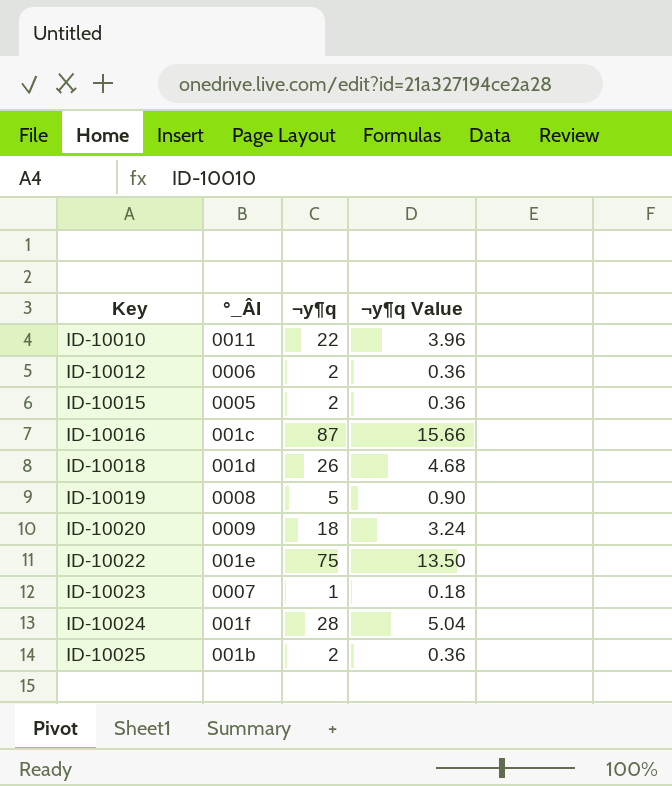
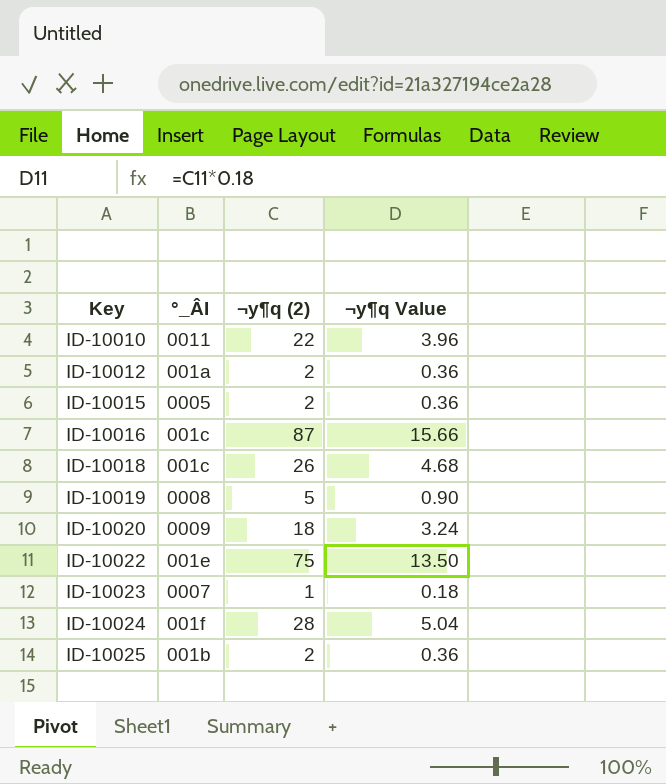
column name: ¬y¶q -> ¬y¶q (2)
ID-10012 | °_ÂI: 0006 -> 001a
ID-10018 | °_ÂI: 001d -> 001c

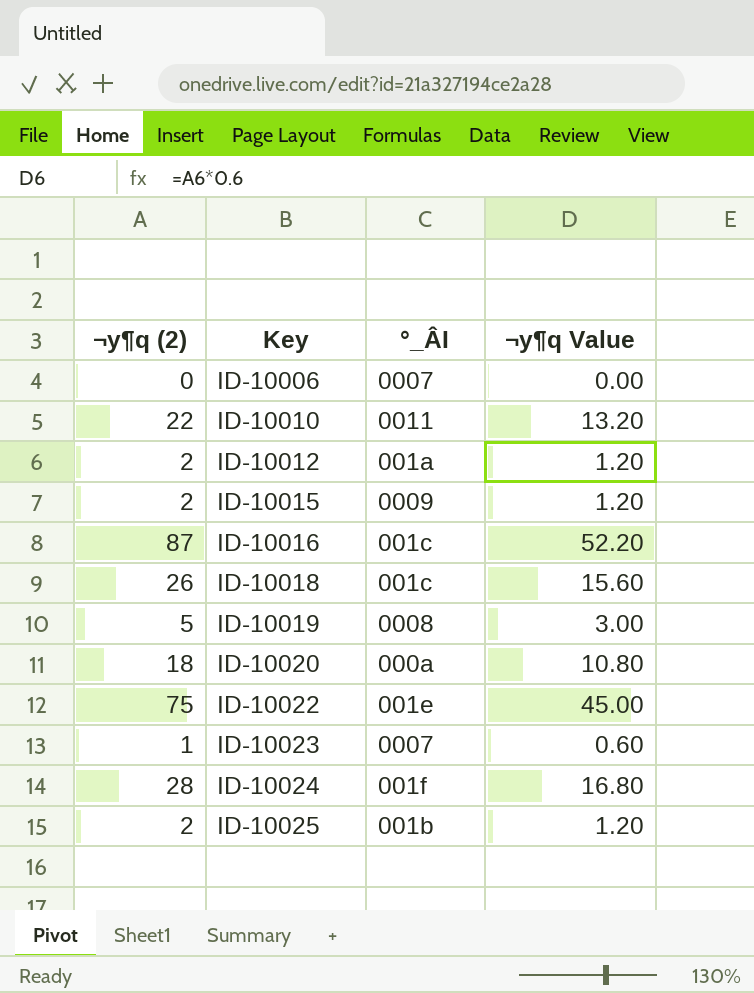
column ¬y¶q (2) | position: 3 -> 1
column ¬y¶q Value | formula: [¬y¶q (2)] * 0.18 -> [¬y¶q (2)] * 0.6
row ID-10006: none -> 0 | 0007 | 0.00
ID-10015 | °_ÂI: 0005 -> 0009
ID-10020 | °_ÂI: 0009 -> 000a

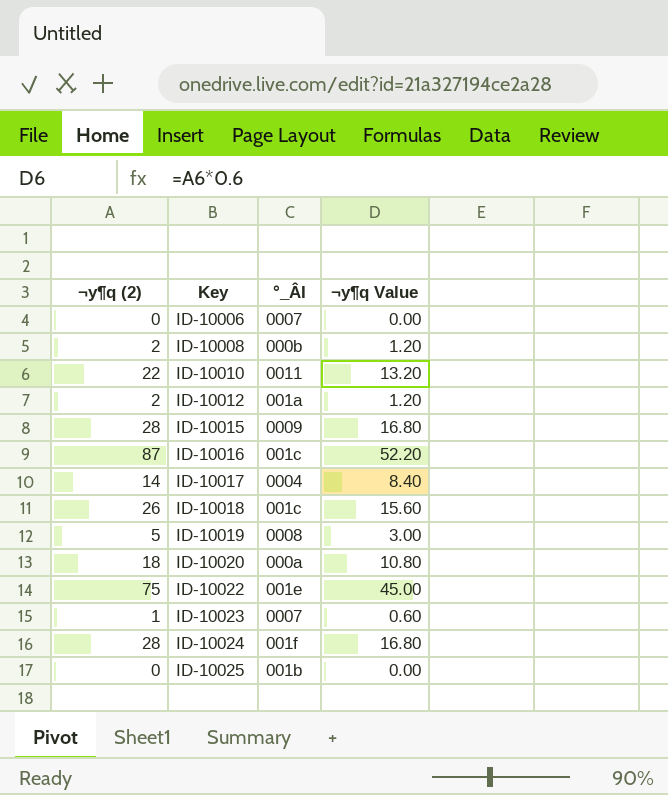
row ID-10008: none -> 2 | 000b | 1.20
ID-10015 | ¬y¶q (2): 2 -> 28
ID-10015 | ¬y¶q Value: 1.20 -> 16.80
row ID-10017: none -> 14 | 0004 | 8.40
ID-10025 | ¬y¶q (2): 2 -> 0
ID-10025 | ¬y¶q Value: 1.20 -> 0.00

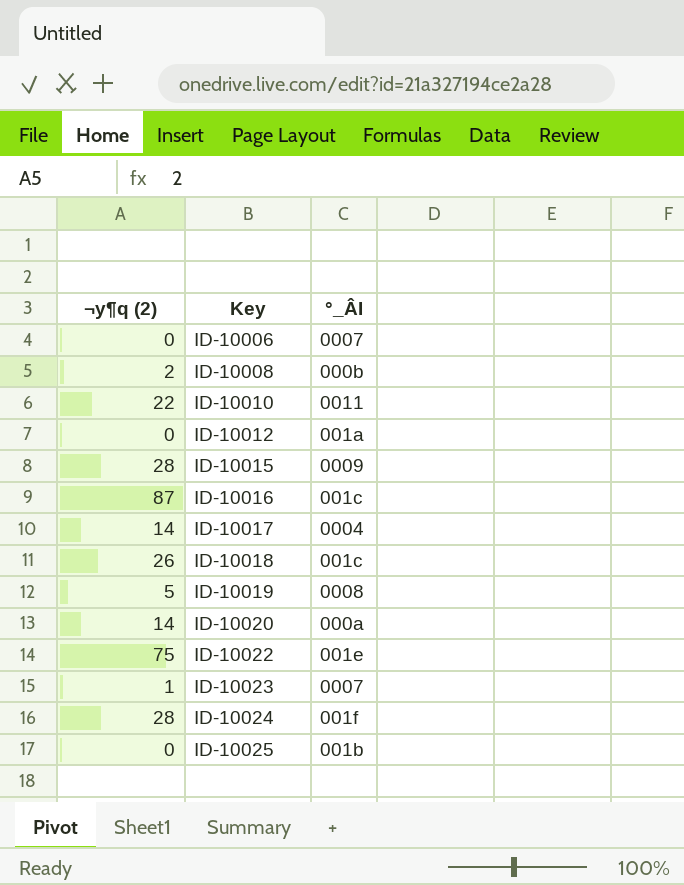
column ¬y¶q Value | formula: [¬y¶q (2)] * 0.6 -> none
ID-10012 | ¬y¶q (2): 2 -> 0
ID-10020 | ¬y¶q (2): 18 -> 14

